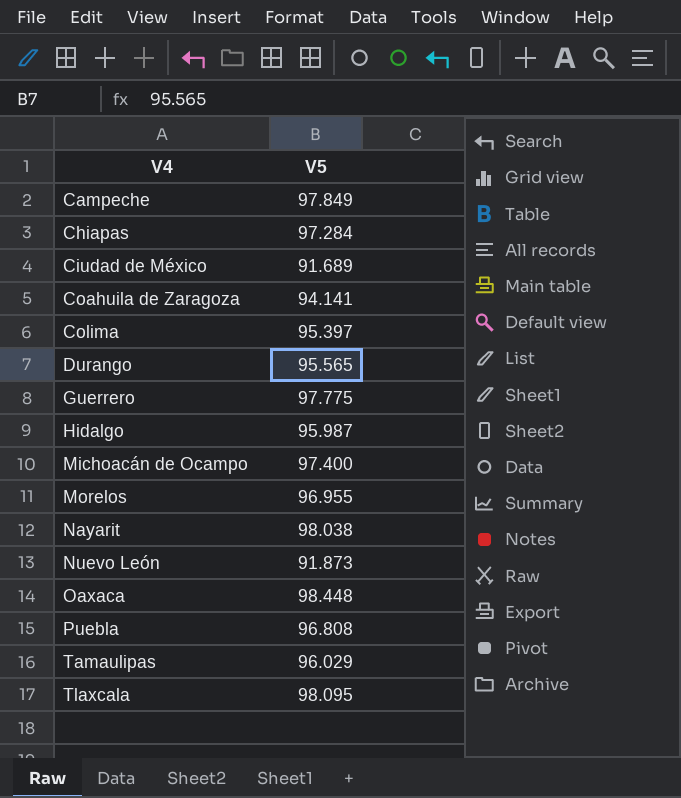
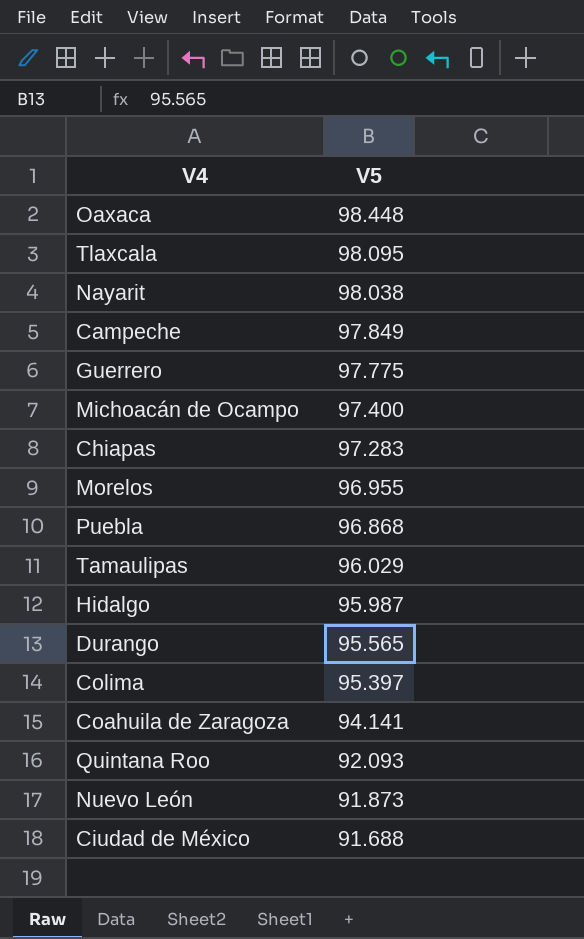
row order: V4 ascending -> V5 descending
Chiapas | V5: 97.284 -> 97.283
Puebla | V5: 96.808 -> 96.868
row Quintana Roo: none -> 92.093
Ciudad de México | V5: 91.689 -> 91.688

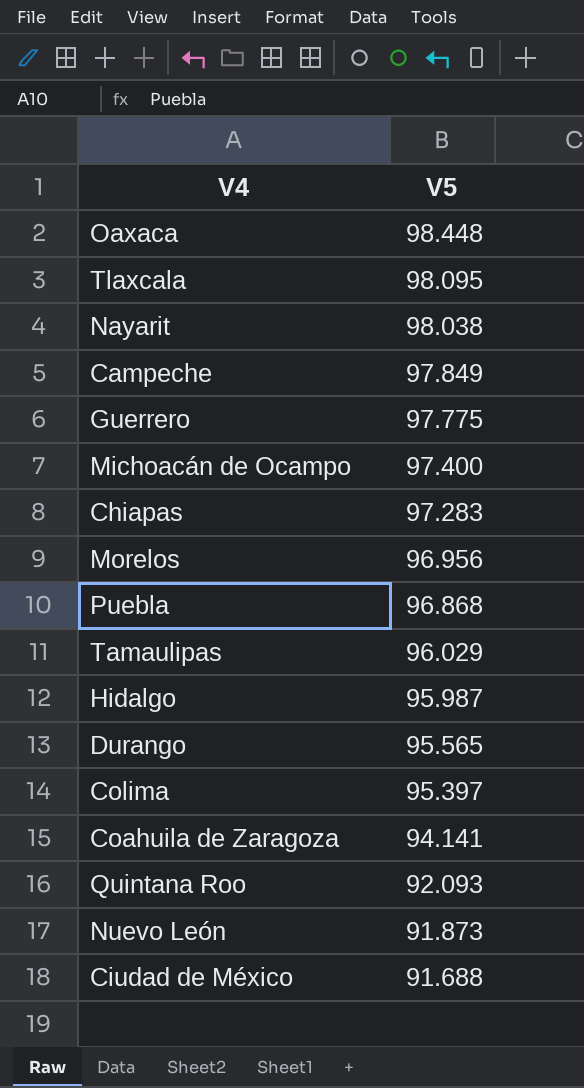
Morelos | V5: 96.955 -> 96.956

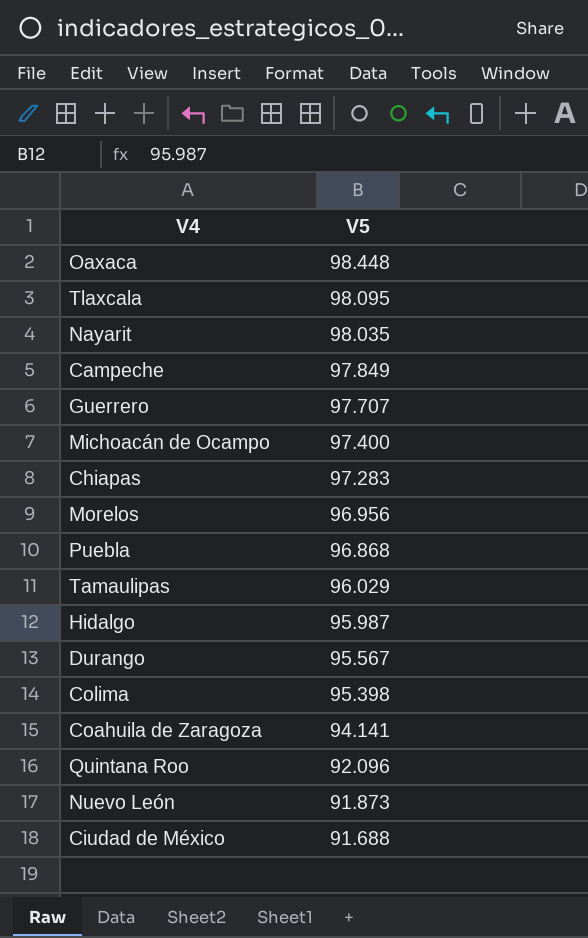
Nayarit | V5: 98.038 -> 98.035
Guerrero | V5: 97.775 -> 97.707
Durango | V5: 95.565 -> 95.567
Colima | V5: 95.397 -> 95.398
Quintana Roo | V5: 92.093 -> 92.096

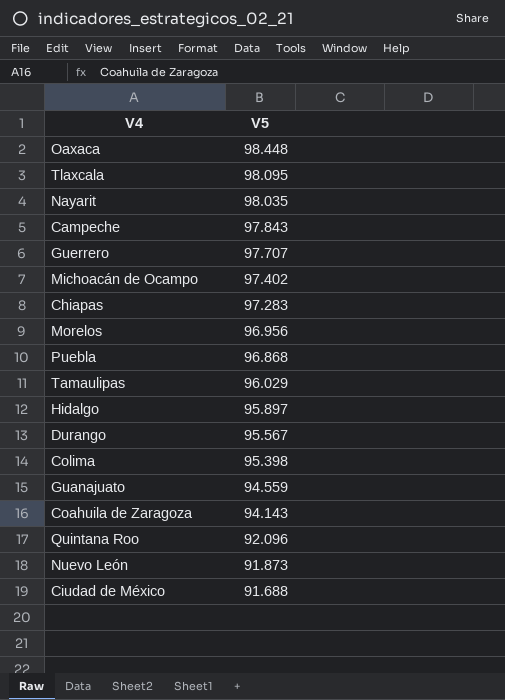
Campeche | V5: 97.849 -> 97.843
Michoacán de Ocampo | V5: 97.400 -> 97.402
Hidalgo | V5: 95.987 -> 95.897
row Guanajuato: none -> 94.559
Coahuila de Zaragoza | V5: 94.141 -> 94.143

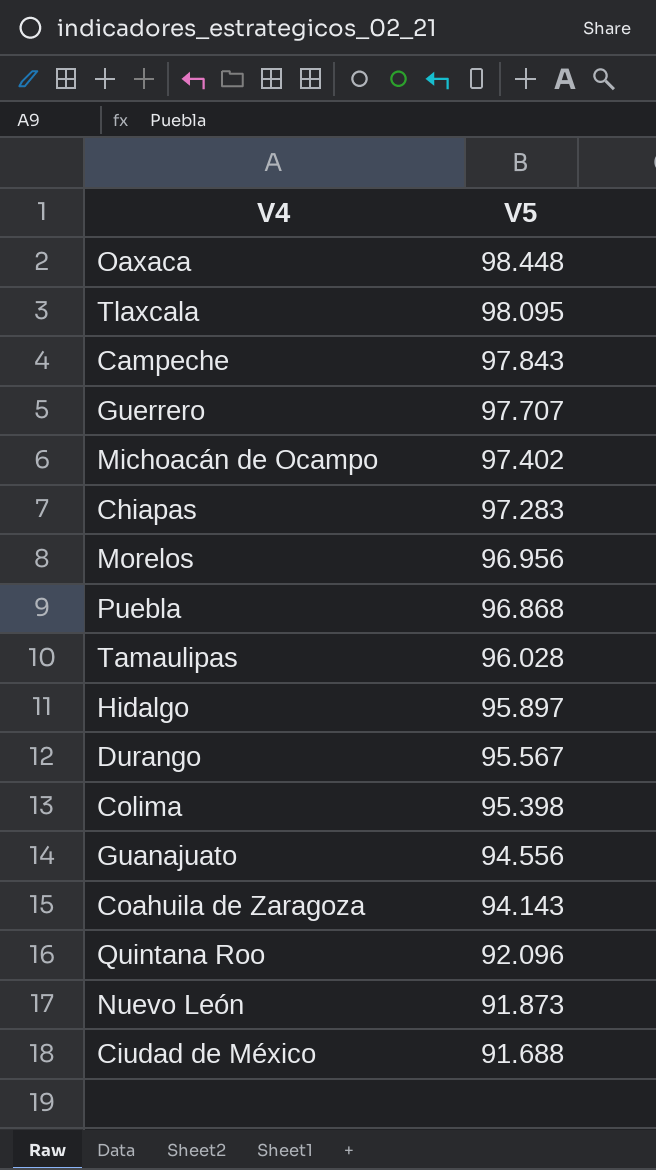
row Nayarit: 98.035 -> none
Tamaulipas | V5: 96.029 -> 96.028
Guanajuato | V5: 94.559 -> 94.556

